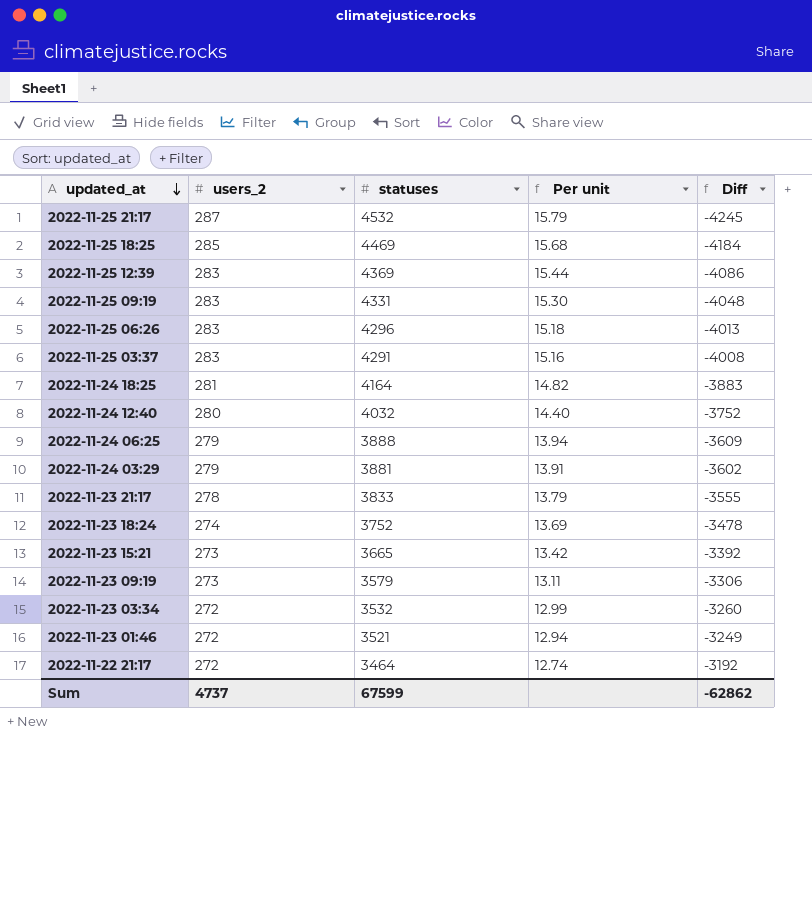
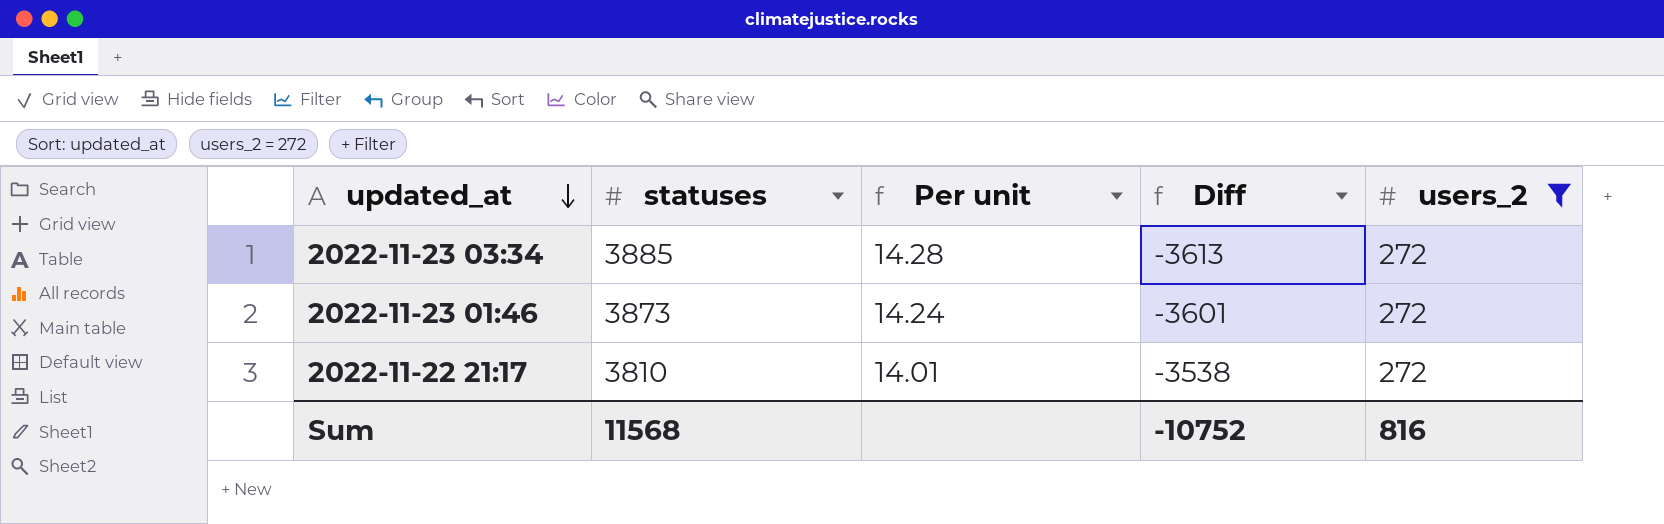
filter: none -> users_2 = 272
column users_2 | position: 2 -> 5
2022-11-23 03:34 | statuses: 3532 -> 3885
2022-11-23 03:34 | Per unit: 12.99 -> 14.28
2022-11-23 03:34 | Diff: -3260 -> -3613
2022-11-23 01:46 | statuses: 3521 -> 3873
2022-11-23 01:46 | Per unit: 12.94 -> 14.24
2022-11-23 01:46 | Diff: -3249 -> -3601
2022-11-22 21:17 | statuses: 3464 -> 3810
2022-11-22 21:17 | Per unit: 12.74 -> 14.01
2022-11-22 21:17 | Diff: -3192 -> -3538
Sum | statuses: 67599 -> 11568
Sum | Diff: -62862 -> -10752
Sum | users_2: 4737 -> 816

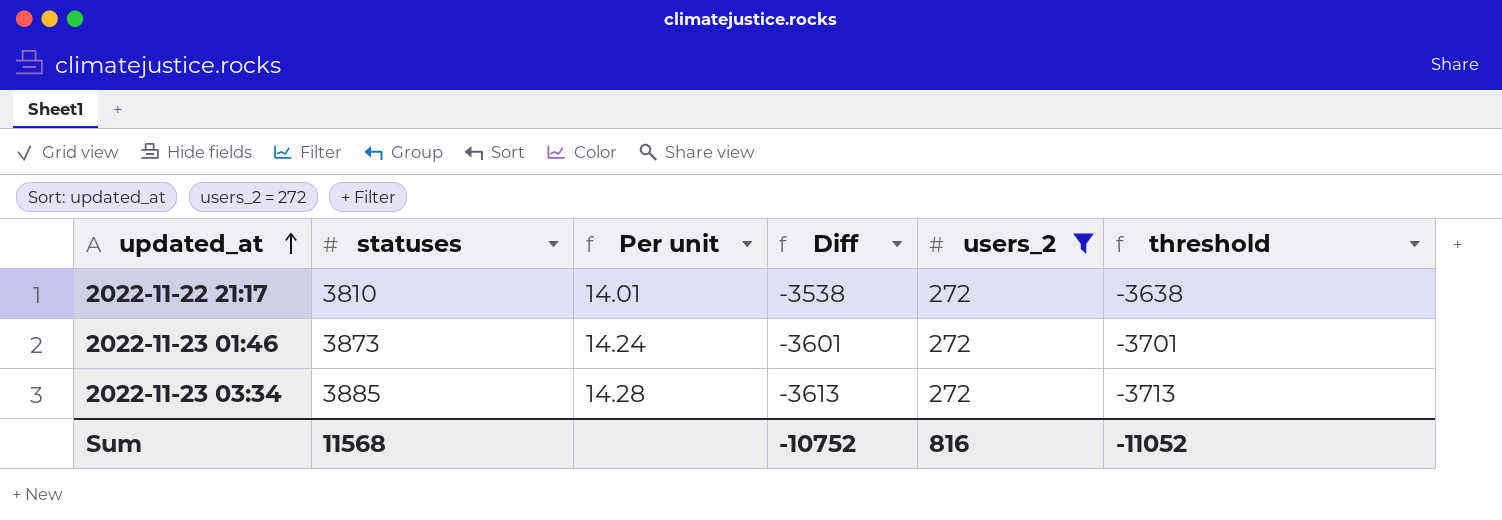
row order: updated_at descending -> updated_at ascending
column threshold | formula: none -> [Diff] - 100

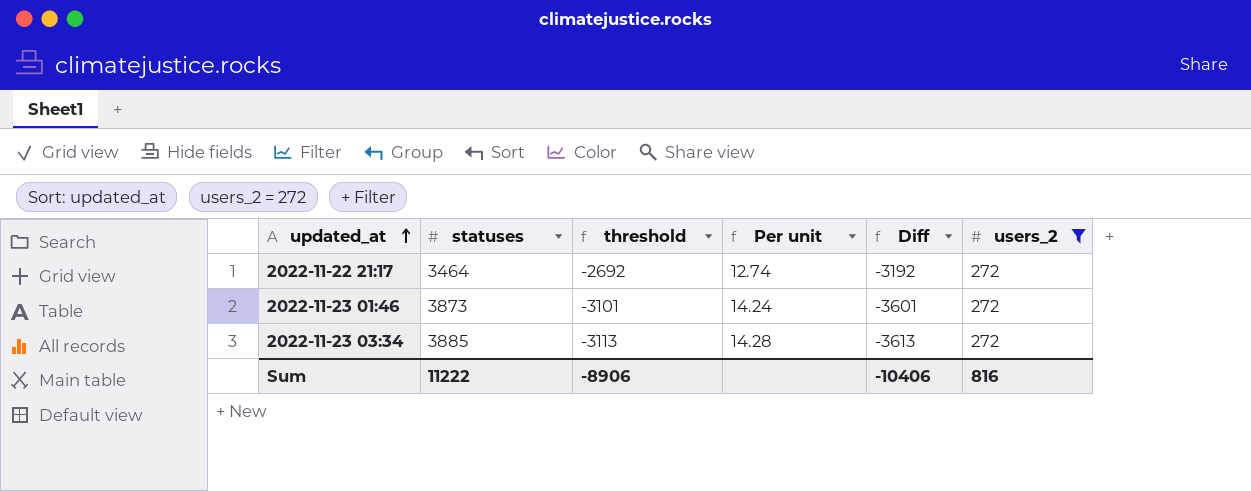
column threshold | formula: [Diff] - 100 -> [Diff] + 500
column threshold | position: 6 -> 3
2022-11-22 21:17 | statuses: 3810 -> 3464
2022-11-22 21:17 | Per unit: 14.01 -> 12.74
2022-11-22 21:17 | Diff: -3538 -> -3192
Sum | statuses: 11568 -> 11222
Sum | threshold: -11052 -> -8906
Sum | Diff: -10752 -> -10406

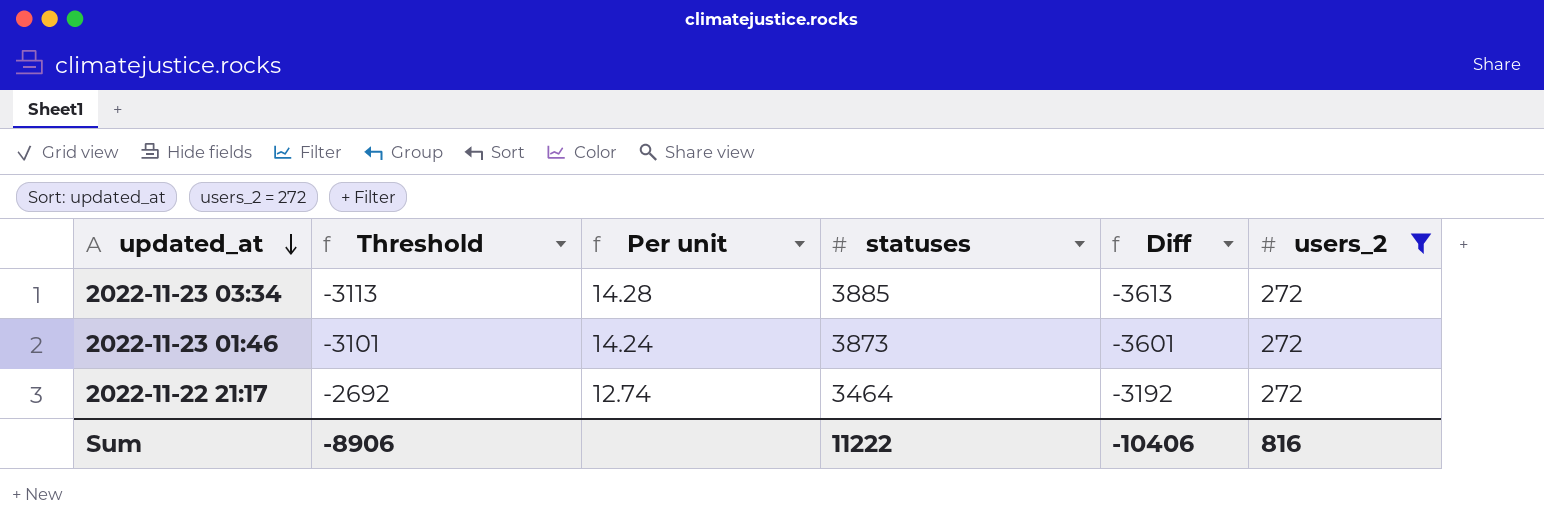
row order: updated_at ascending -> updated_at descending
column name: threshold -> Threshold
column statuses | position: 2 -> 4

